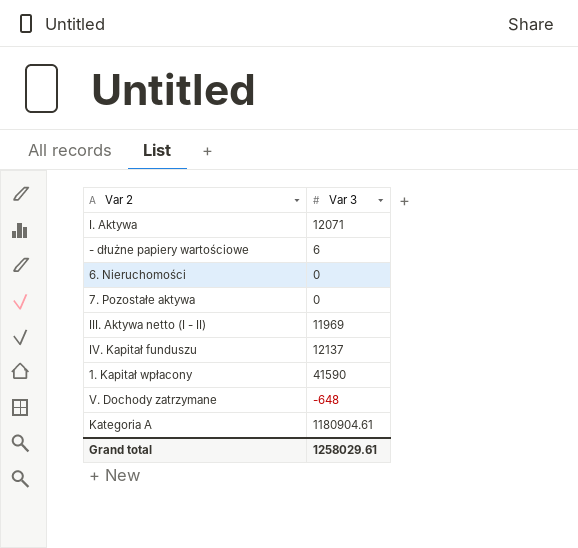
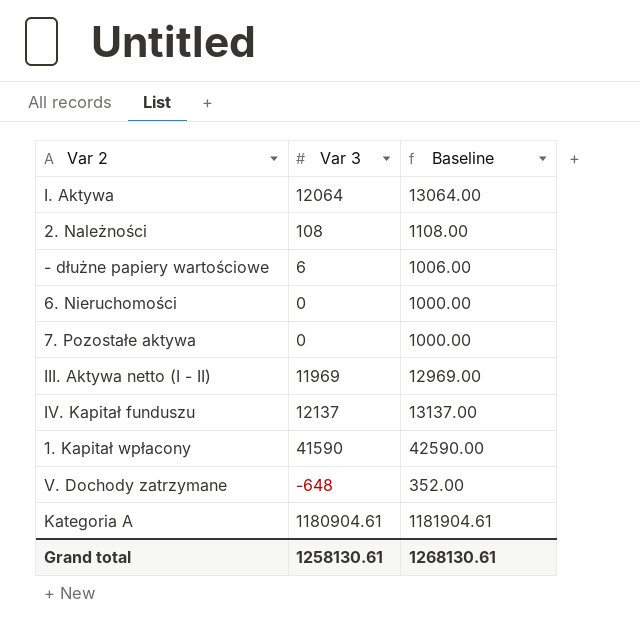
column Baseline | formula: none -> [Var 3] + 1000
I. Aktywa | Var 3: 12071 -> 12064
row 2. Należności: none -> 108 | 1108.00
Grand total | Var 3: 1258029.61 -> 1258130.61

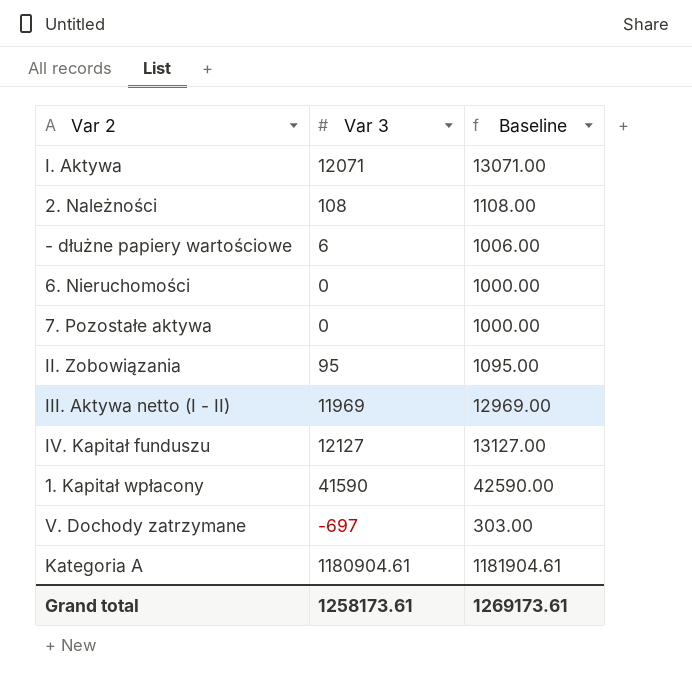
I. Aktywa | Var 3: 12064 -> 12071
I. Aktywa | Baseline: 13064.00 -> 13071.00
row II. Zobowiązania: none -> 95 | 1095.00
IV. Kapitał funduszu | Var 3: 12137 -> 12127
IV. Kapitał funduszu | Baseline: 13137.00 -> 13127.00
V. Dochody zatrzymane | Var 3: -648 -> -697
V. Dochody zatrzymane | Baseline: 352.00 -> 303.00
Grand total | Var 3: 1258130.61 -> 1258173.61
Grand total | Baseline: 1268130.61 -> 1269173.61

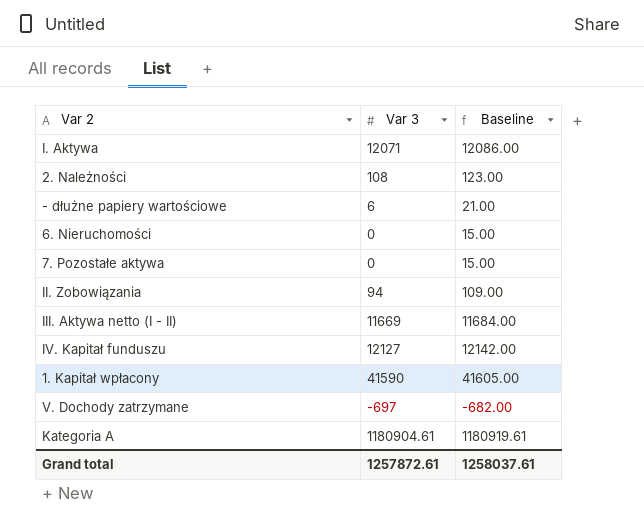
column Baseline | formula: [Var 3] + 1000 -> [Var 3] + 15
II. Zobowiązania | Var 3: 95 -> 94
III. Aktywa netto (I - II) | Var 3: 11969 -> 11669
Grand total | Var 3: 1258173.61 -> 1257872.61
Grand total | Baseline: 1269173.61 -> 1258037.61

